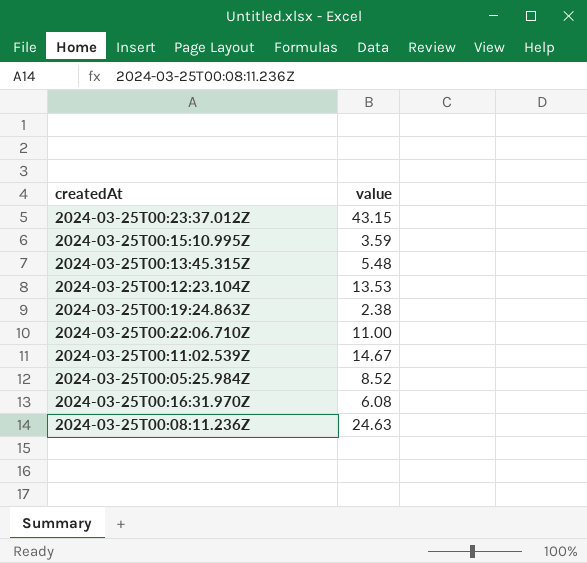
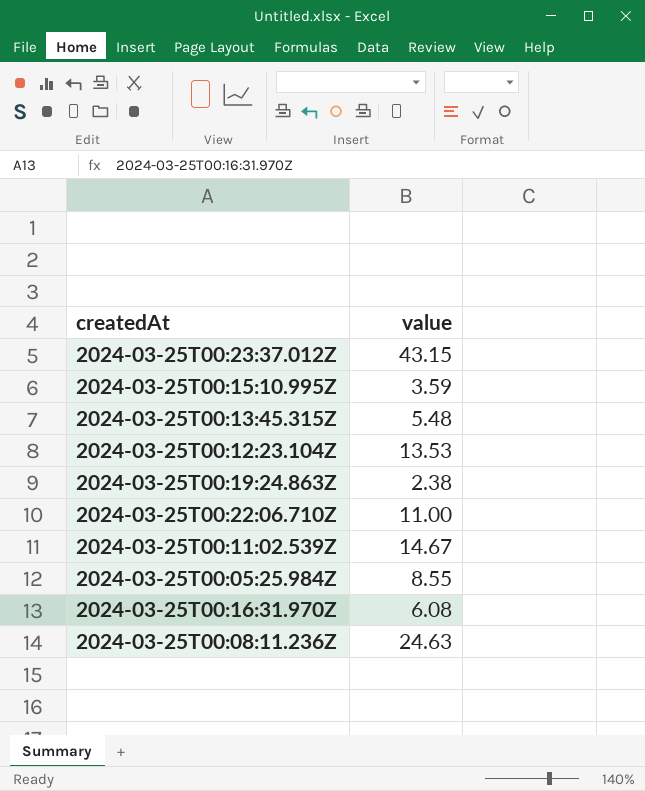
2024-03-25T00:05:25.984Z | value: 8.52 -> 8.55

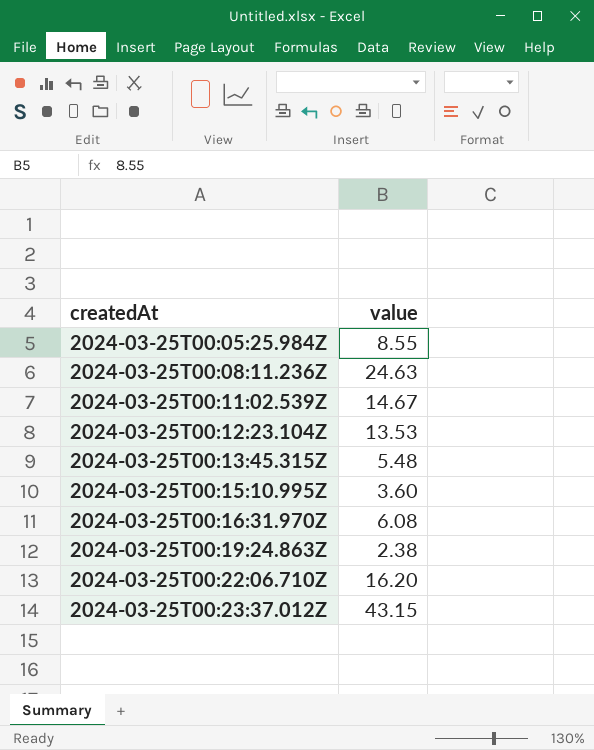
row order: none -> createdAt ascending
2024-03-25T00:15:10.995Z | value: 3.59 -> 3.60
2024-03-25T00:22:06.710Z | value: 11.00 -> 16.20

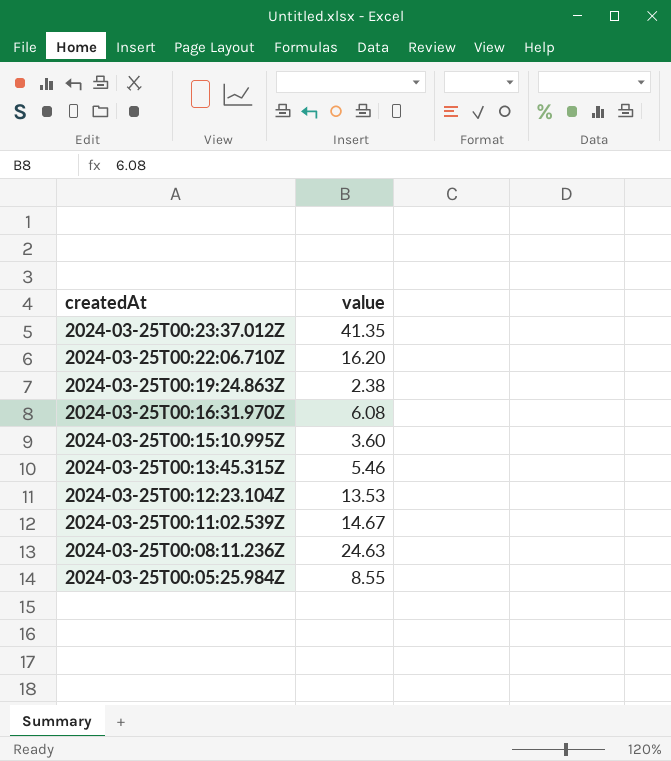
row order: createdAt ascending -> createdAt descending
2024-03-25T00:23:37.012Z | value: 43.15 -> 41.35
2024-03-25T00:13:45.315Z | value: 5.48 -> 5.46

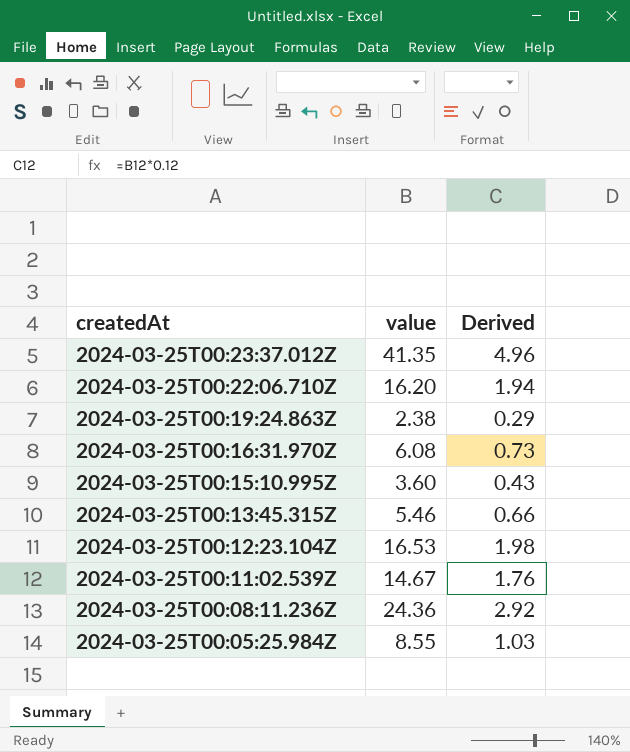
column Derived | formula: none -> [value] * 0.12
2024-03-25T00:12:23.104Z | value: 13.53 -> 16.53
2024-03-25T00:08:11.236Z | value: 24.63 -> 24.36

